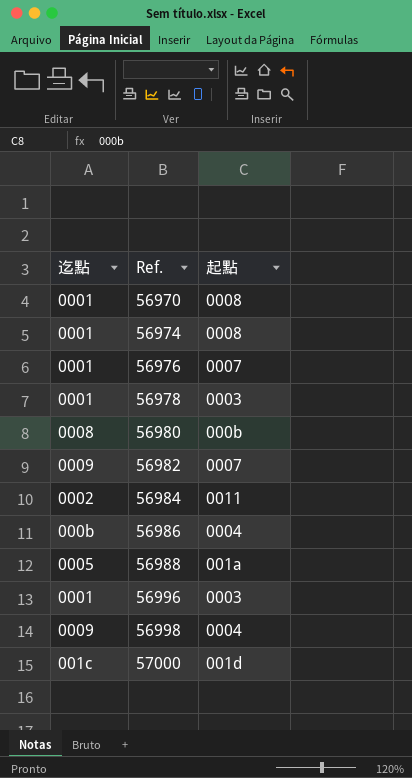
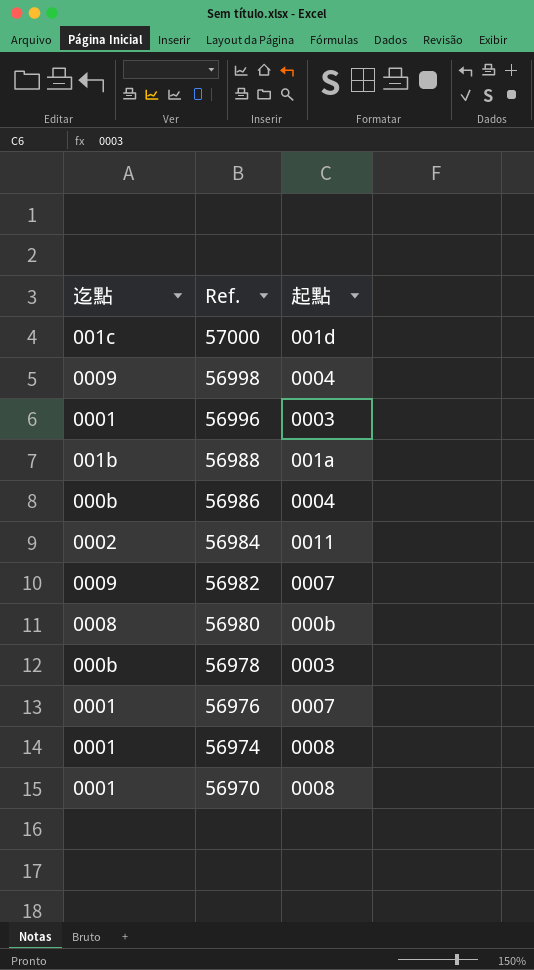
row order: Ref. ascending -> Ref. descending
56988 | 迄點: 0005 -> 001b
56978 | 迄點: 0001 -> 000b

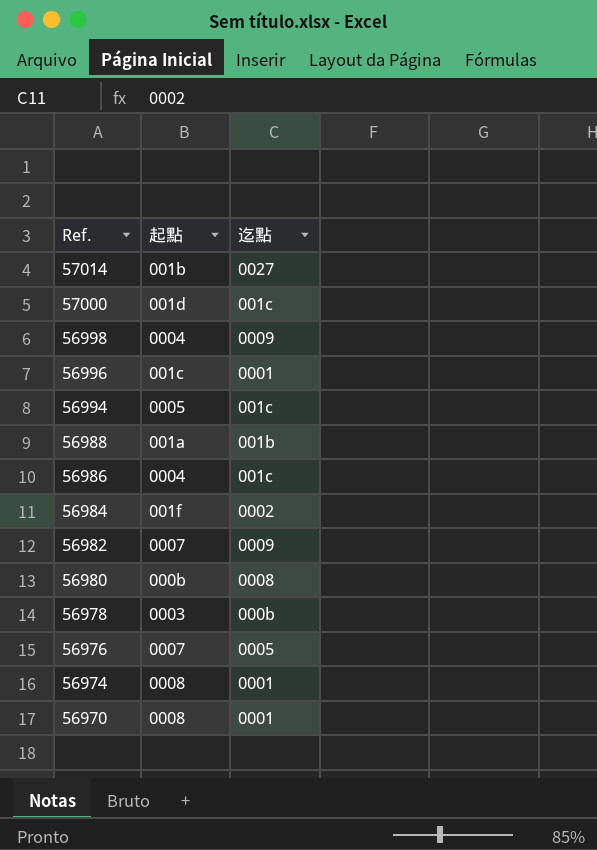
column 迄點 | position: 1 -> 3
row 57014: none -> 001b | 0027
56996 | 起點: 0003 -> 001c
row 56994: none -> 0005 | 001c
56986 | 迄點: 000b -> 001c
56984 | 起點: 0011 -> 001f
56976 | 迄點: 0001 -> 0005

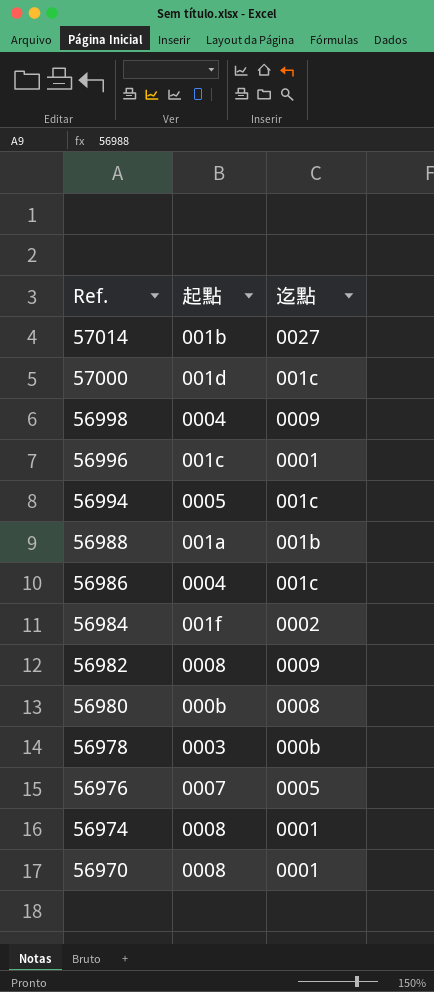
56982 | 起點: 0007 -> 0008

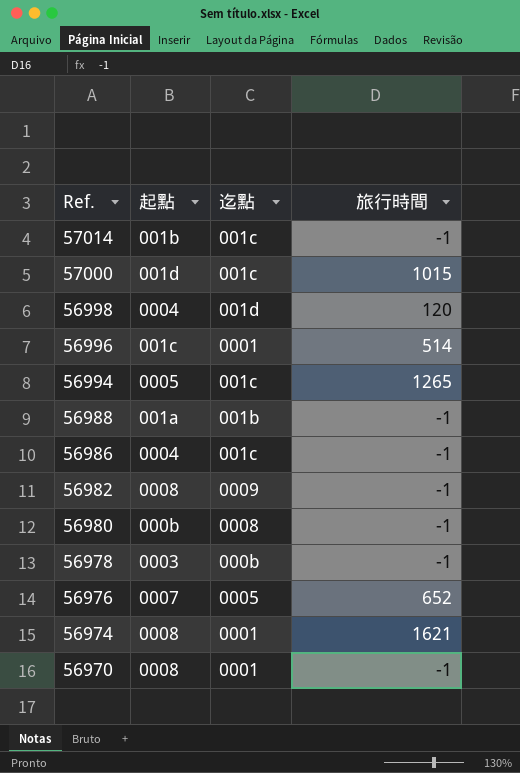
column 旅行時間 | position: none -> 4
row 56984: 001f | 0002 -> none
57014 | 迄點: 0027 -> 001c
56998 | 迄點: 0009 -> 001d

